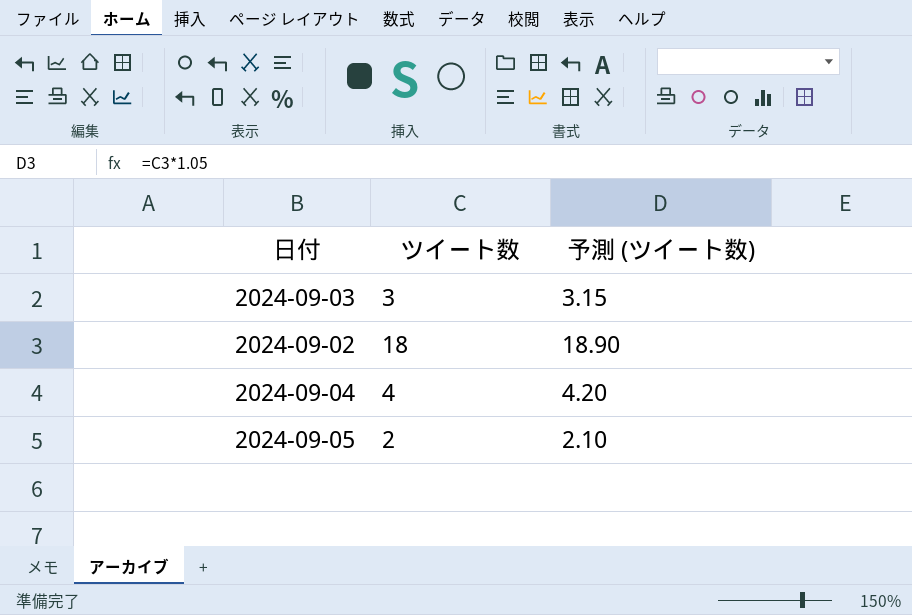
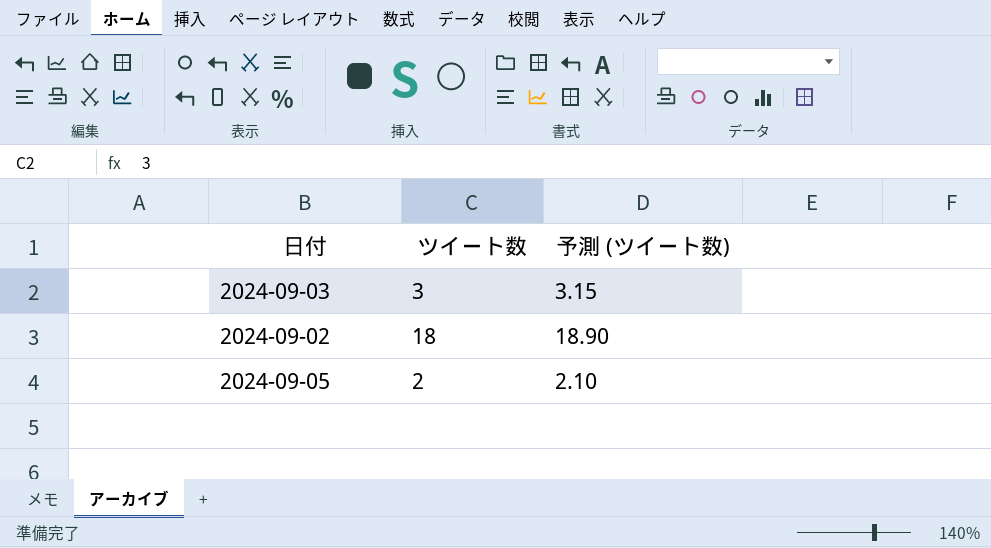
row 2024-09-04: 4 | 4.20 -> none

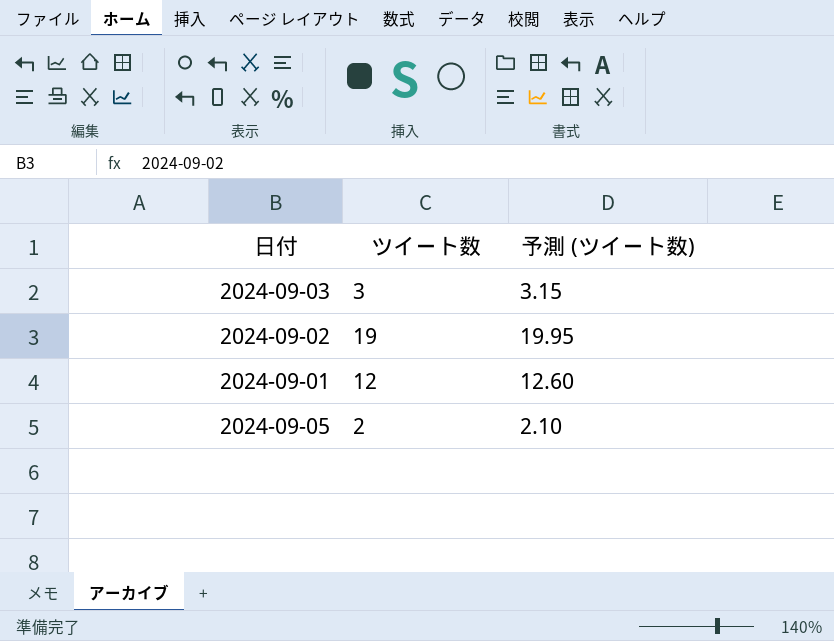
2024-09-02 | ツイート数: 18 -> 19
2024-09-02 | 予測 (ツイート数): 18.90 -> 19.95
row 2024-09-01: none -> 12 | 12.60

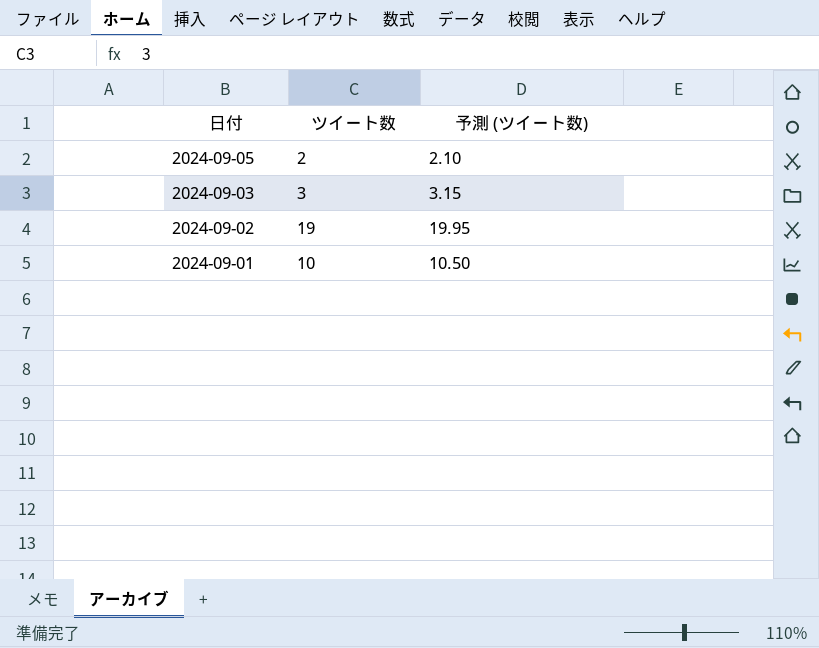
row order: none -> 日付 descending
2024-09-01 | ツイート数: 12 -> 10
2024-09-01 | 予測 (ツイート数): 12.60 -> 10.50

